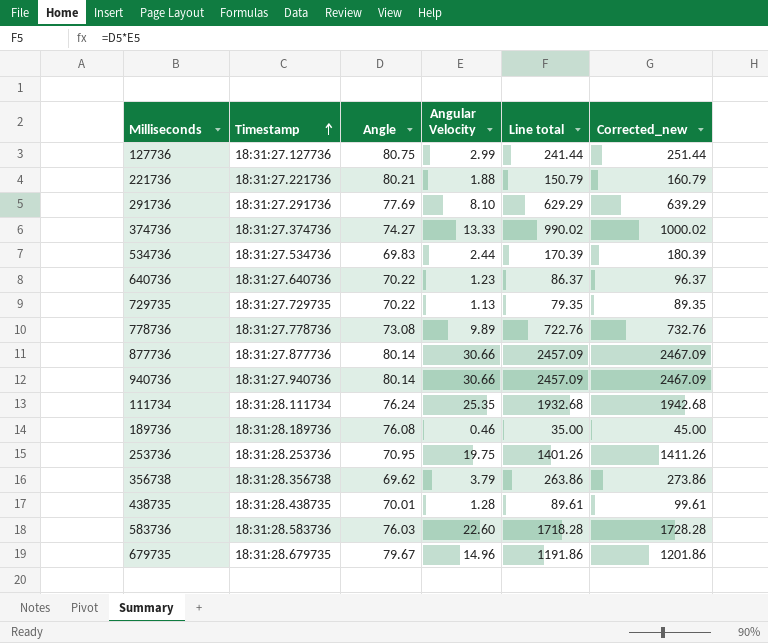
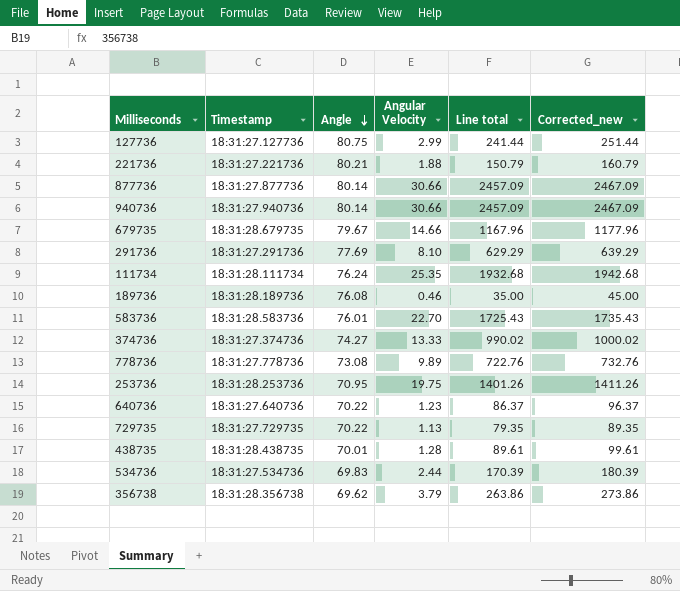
row order: Timestamp ascending -> Angle descending
679735 | Angular Velocity: 14.96 -> 14.66
679735 | Line total: 1191.86 -> 1167.96
679735 | Corrected_new: 1201.86 -> 1177.96
583736 | Angle: 76.03 -> 76.01
583736 | Angular Velocity: 22.60 -> 22.70
583736 | Line total: 1718.28 -> 1725.43
583736 | Corrected_new: 1728.28 -> 1735.43

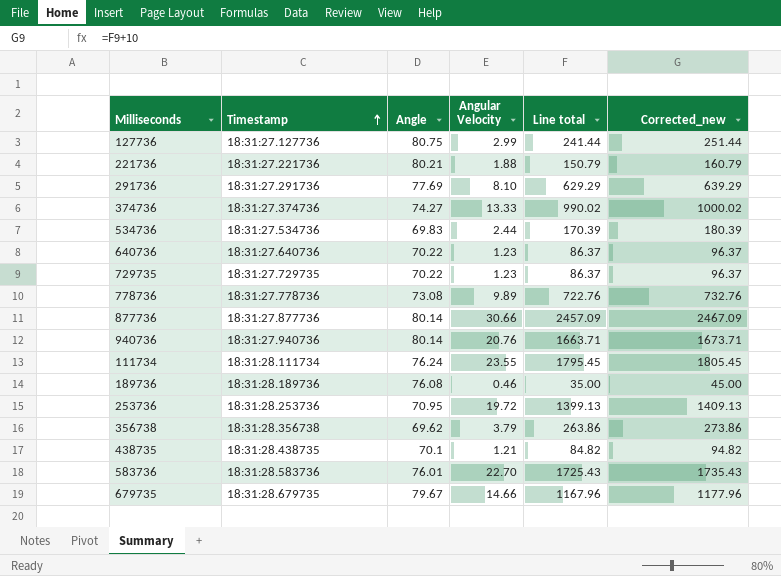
row order: Angle descending -> Timestamp ascending
729735 | Angular Velocity: 1.13 -> 1.23
729735 | Line total: 79.35 -> 86.37
729735 | Corrected_new: 89.35 -> 96.37
940736 | Angular Velocity: 30.66 -> 20.76
940736 | Line total: 2457.09 -> 1663.71
940736 | Corrected_new: 2467.09 -> 1673.71
111734 | Angular Velocity: 25.35 -> 23.55
111734 | Line total: 1932.68 -> 1795.45
111734 | Corrected_new: 1942.68 -> 1805.45
253736 | Angular Velocity: 19.75 -> 19.72
253736 | Line total: 1401.26 -> 1399.13
253736 | Corrected_new: 1411.26 -> 1409.13
438735 | Angle: 70.01 -> 70.1
438735 | Angular Velocity: 1.28 -> 1.21
438735 | Line total: 89.61 -> 84.82
438735 | Corrected_new: 99.61 -> 94.82

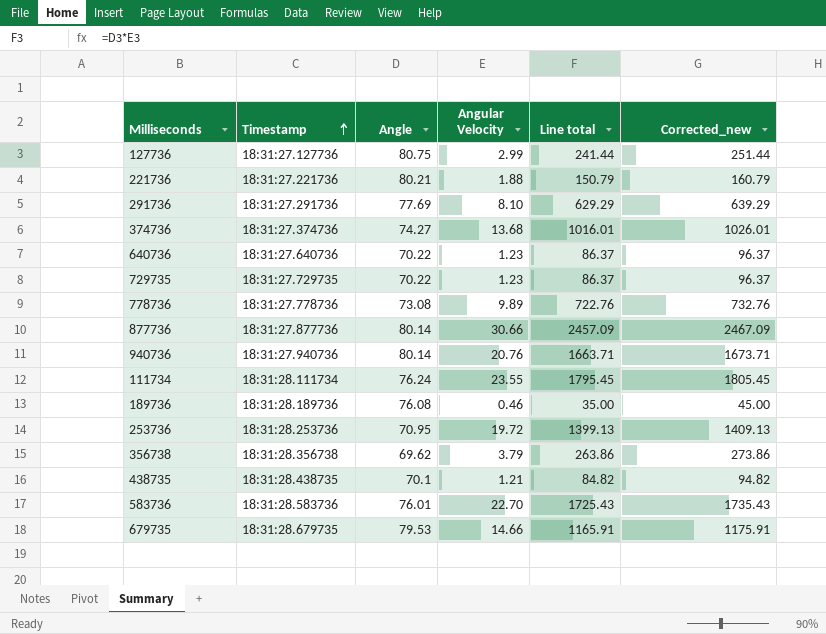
row 534736: 18:31:27.534736 | 69.83 | 2.44 | 170.39 | 180.39 -> none
374736 | Angular Velocity: 13.33 -> 13.68
374736 | Line total: 990.02 -> 1016.01
374736 | Corrected_new: 1000.02 -> 1026.01
679735 | Angle: 79.67 -> 79.53
679735 | Line total: 1167.96 -> 1165.91
679735 | Corrected_new: 1177.96 -> 1175.91

